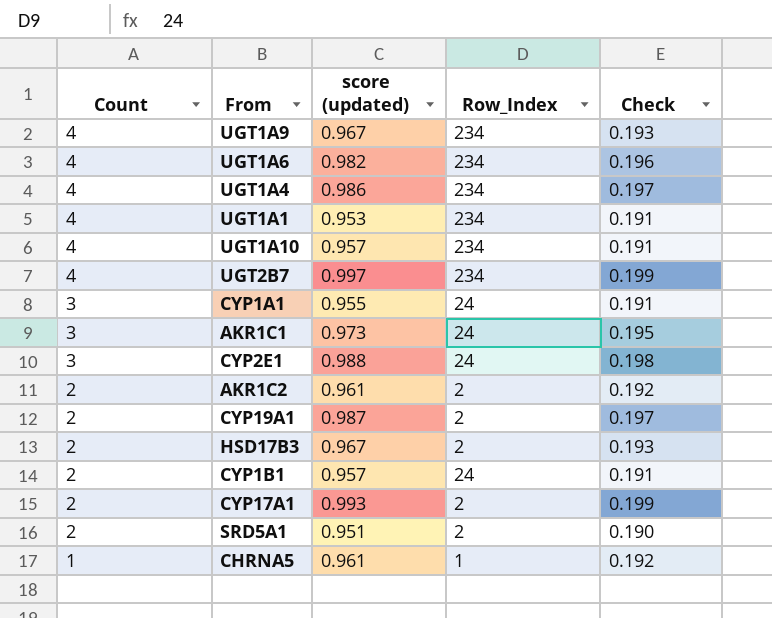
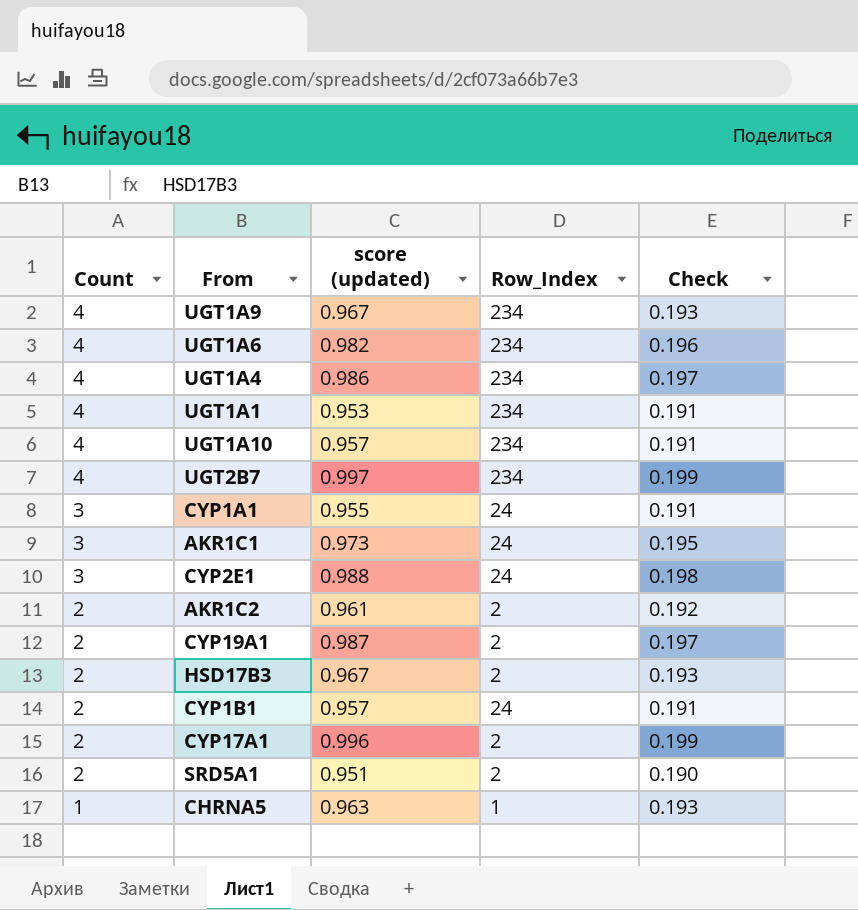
CYP17A1 | score (updated): 0.993 -> 0.996
CHRNA5 | score (updated): 0.961 -> 0.963
CHRNA5 | Check: 0.192 -> 0.193

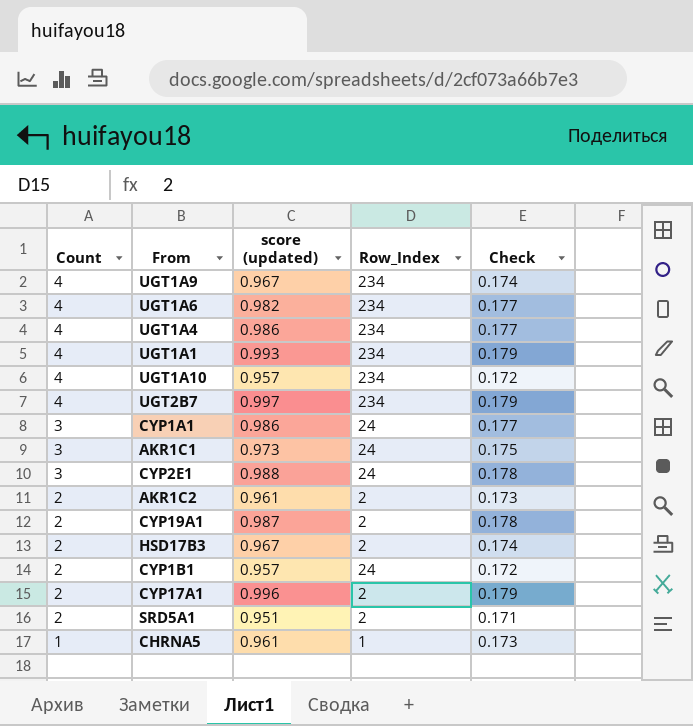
column Check | formula: [score (updated)] * 0.2 -> [score (updated)] * 0.18
UGT1A1 | score (updated): 0.953 -> 0.993
CYP1A1 | score (updated): 0.955 -> 0.986
CHRNA5 | score (updated): 0.963 -> 0.961

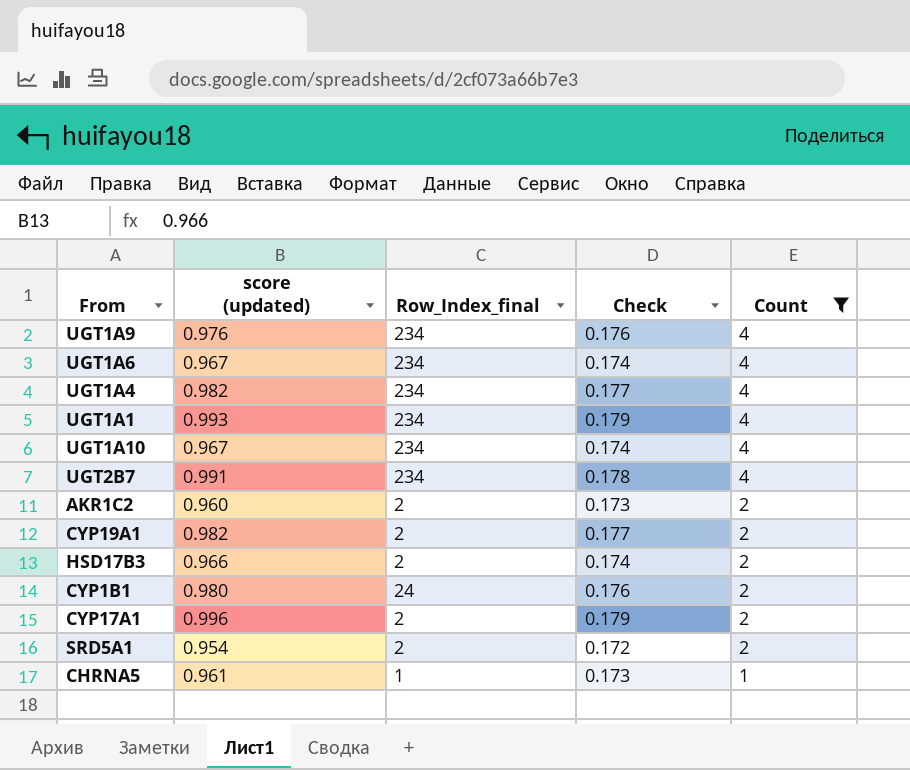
filter: none -> Count != 3
column name: Row_Index -> Row_Index_final
column Count | position: 1 -> 5
UGT1A9 | score (updated): 0.967 -> 0.976
UGT1A9 | Check: 0.174 -> 0.176
UGT1A6 | score (updated): 0.982 -> 0.967
UGT1A6 | Check: 0.177 -> 0.174
UGT1A4 | score (updated): 0.986 -> 0.982
UGT1A10 | score (updated): 0.957 -> 0.967
UGT1A10 | Check: 0.172 -> 0.174
UGT2B7 | score (updated): 0.997 -> 0.991
UGT2B7 | Check: 0.179 -> 0.178
AKR1C2 | score (updated): 0.961 -> 0.960
CYP19A1 | score (updated): 0.987 -> 0.982
CYP19A1 | Check: 0.178 -> 0.177
HSD17B3 | score (updated): 0.967 -> 0.966
CYP1B1 | score (updated): 0.957 -> 0.980
CYP1B1 | Check: 0.172 -> 0.176
SRD5A1 | score (updated): 0.951 -> 0.954
SRD5A1 | Check: 0.171 -> 0.172

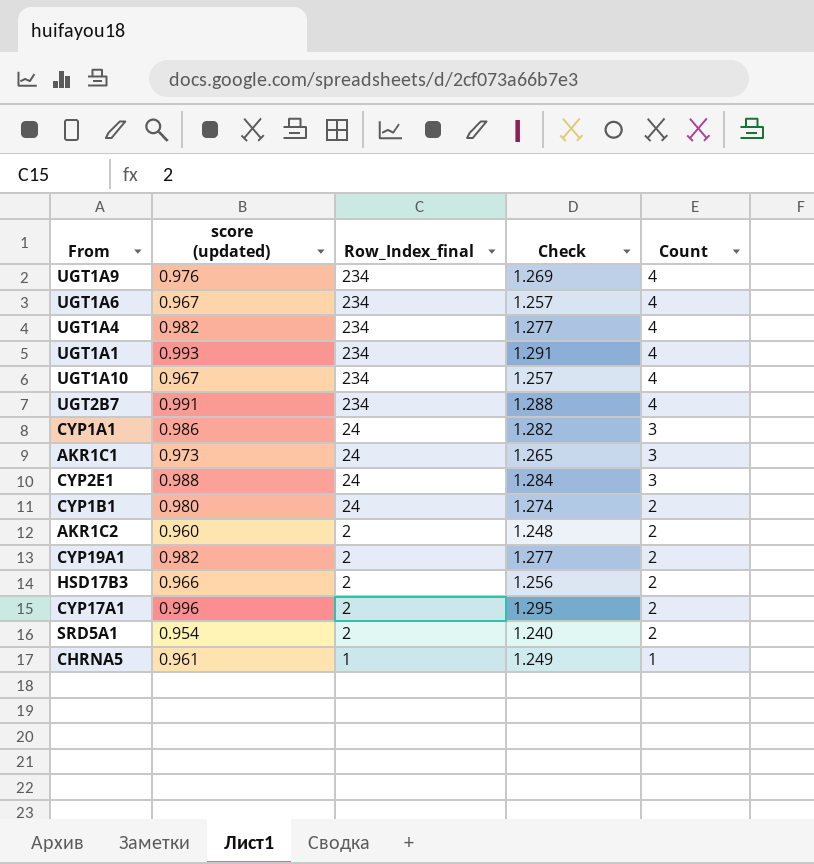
filter: Count != 3 -> none
row order: Count descending -> Row_Index_final descending
column Check | formula: [score (updated)] * 0.18 -> [score (updated)] * 1.3

